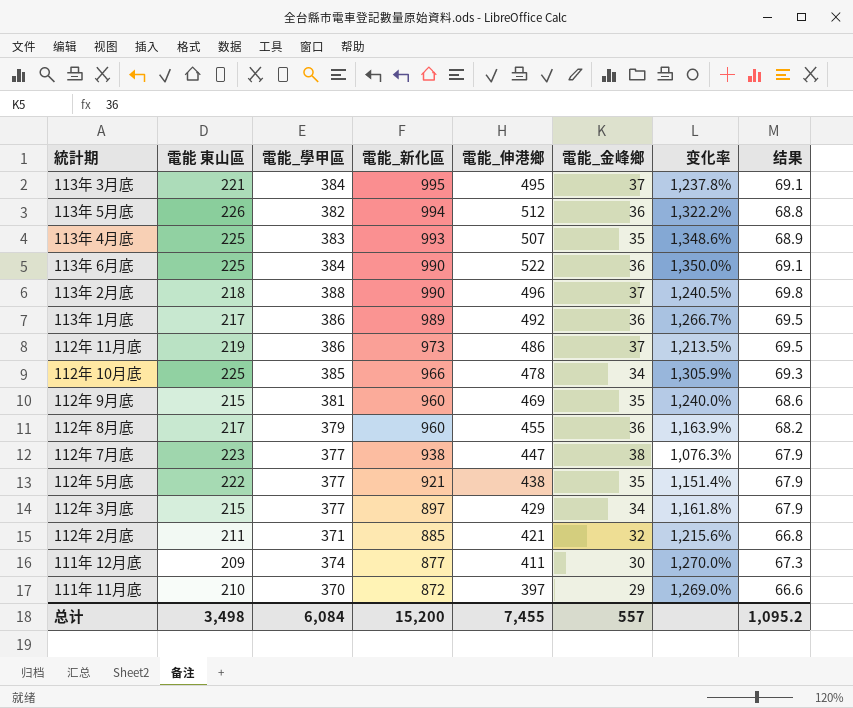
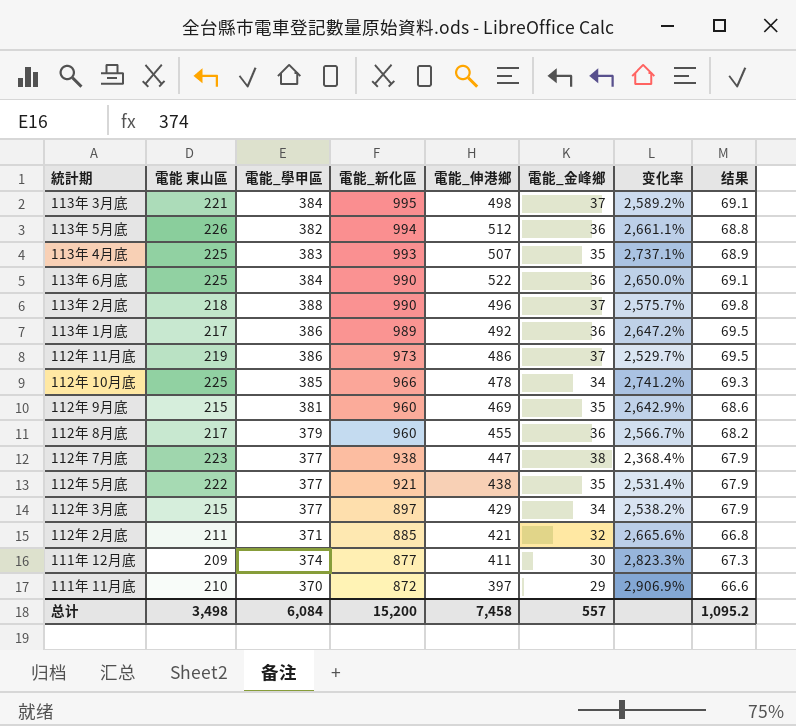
column 变化率 | formula: ([電能_伸港鄉] - [電能_金峰鄉]) / [電能_金峰鄉] -> ([電能_新化區] - [電能_金峰鄉]) / [電能_金峰鄉]
113年 3月底 | 電能_伸港鄉: 495 -> 498
总计 | 電能_伸港鄉: 7,455 -> 7,458

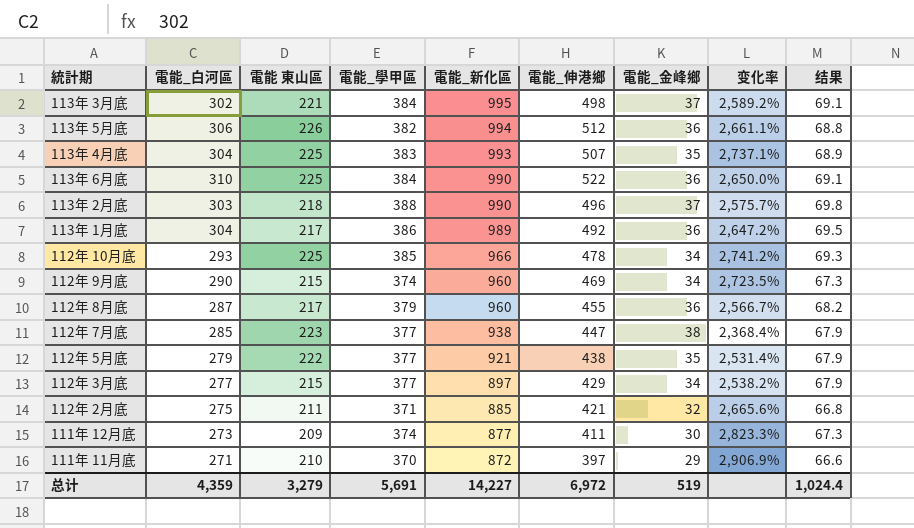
column 電能_白河區 | position: none -> 2
row 112年 11月底: 219 | 386 | 973 | 486 | 37 | 2,529.7% | 69.5 -> none
112年 9月底 | 電能_學甲區: 381 -> 374
112年 9月底 | 電能_金峰鄉: 35 -> 34
112年 9月底 | 变化率: 2,642.9% -> 2,723.5%
112年 9月底 | 结果: 68.6 -> 67.3
总计 | 電能 東山區: 3,498 -> 3,279
总计 | 電能_學甲區: 6,084 -> 5,691
总计 | 電能_新化區: 15,200 -> 14,227
总计 | 電能_伸港鄉: 7,458 -> 6,972
总计 | 電能_金峰鄉: 557 -> 519
总计 | 结果: 1,095.2 -> 1,024.4

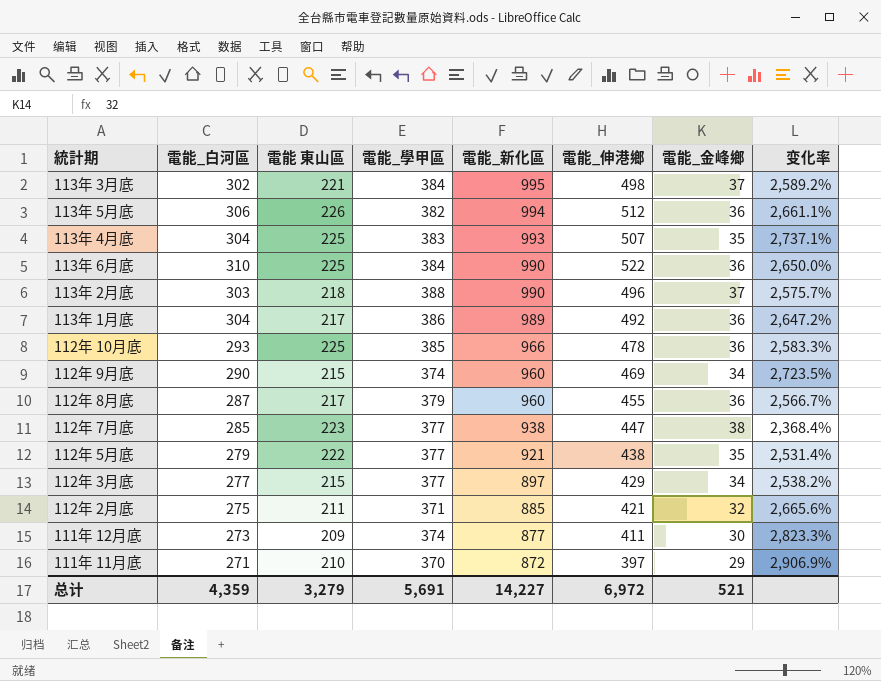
column 结果 | formula: [電能_學甲區] * 0.18 -> none
112年 10月底 | 電能_金峰鄉: 34 -> 36
112年 10月底 | 变化率: 2,741.2% -> 2,583.3%
总计 | 電能_金峰鄉: 519 -> 521

